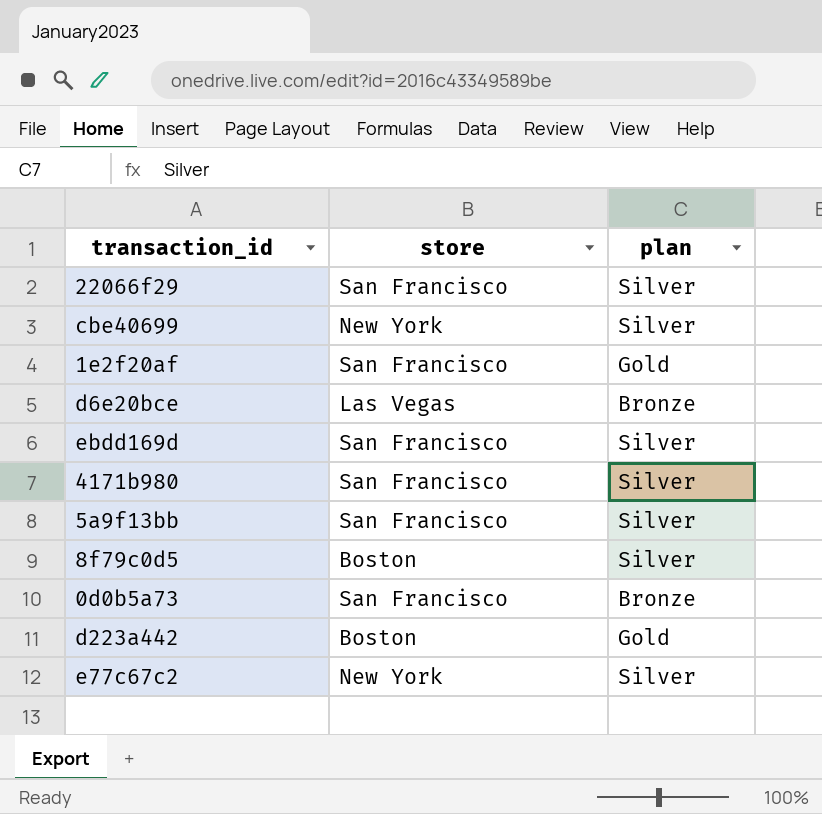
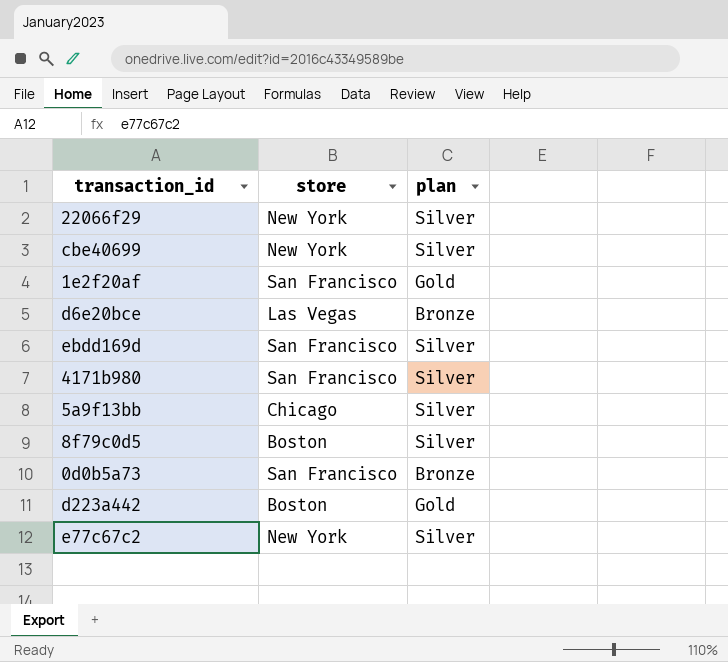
22066f29 | store: San Francisco -> New York
5a9f13bb | store: San Francisco -> Chicago

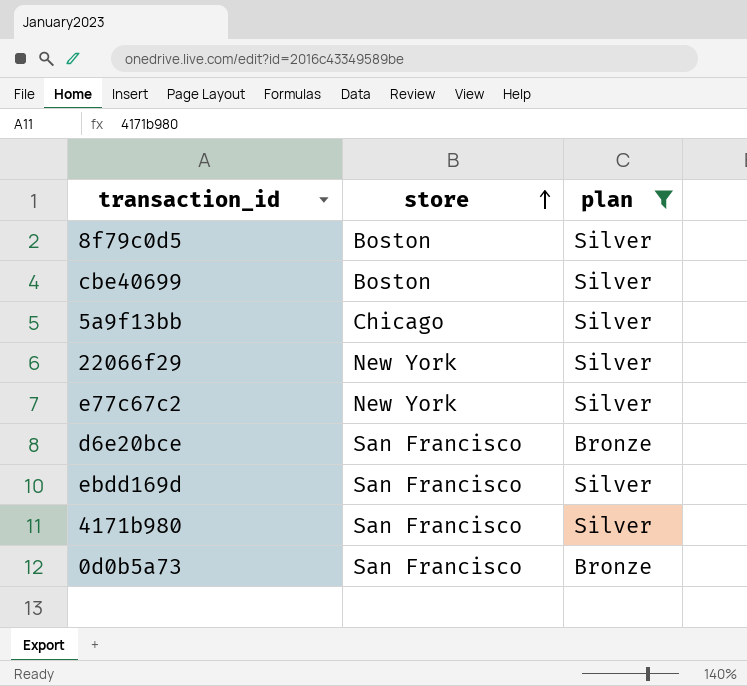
filter: none -> plan != Gold
row order: none -> store ascending
cbe40699 | store: New York -> Boston
d6e20bce | store: Las Vegas -> San Francisco

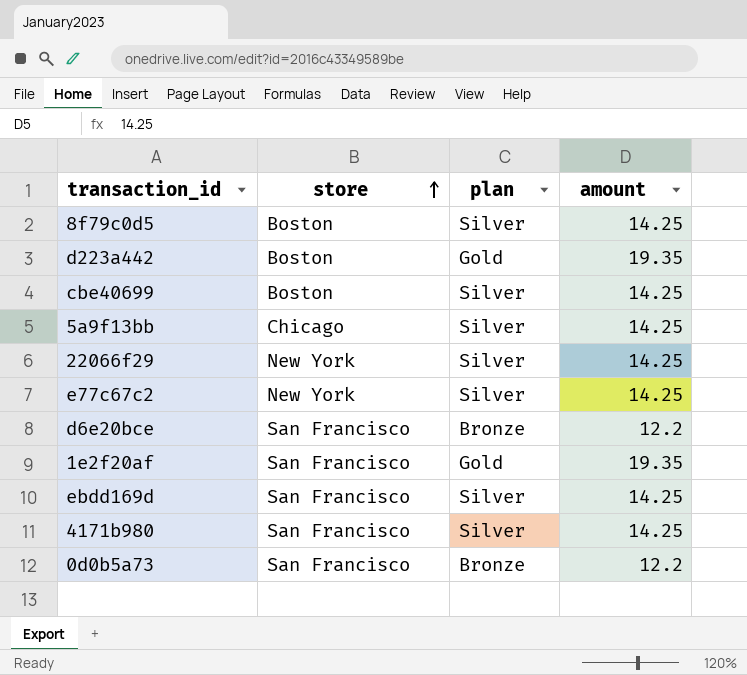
filter: plan != Gold -> none
column amount | position: none -> 4

